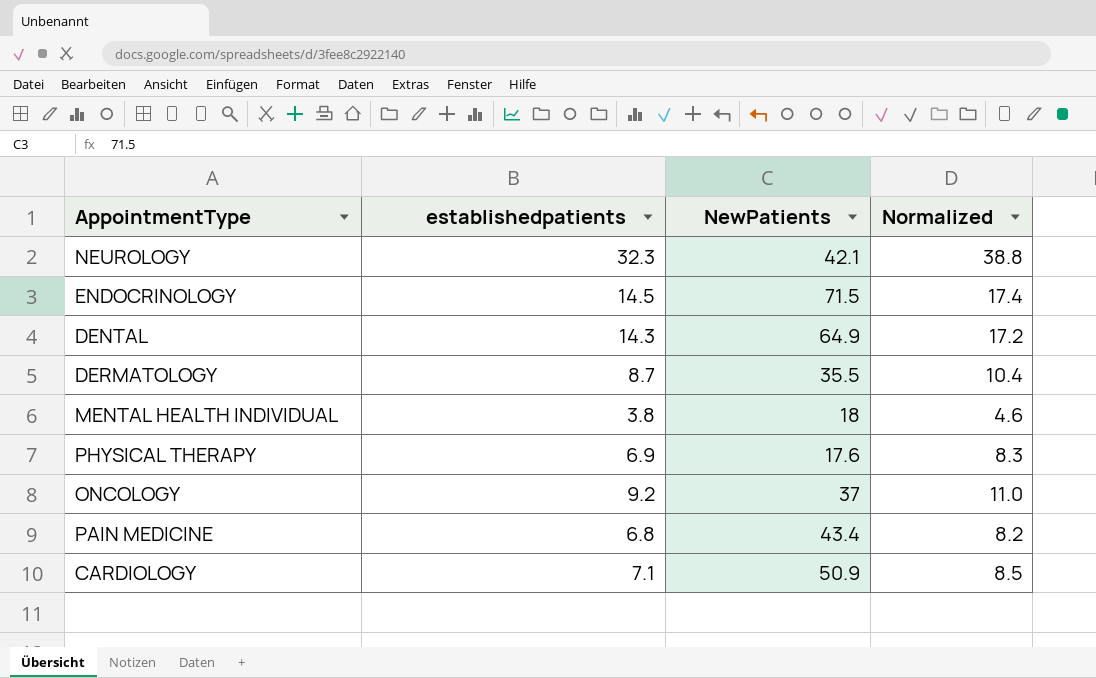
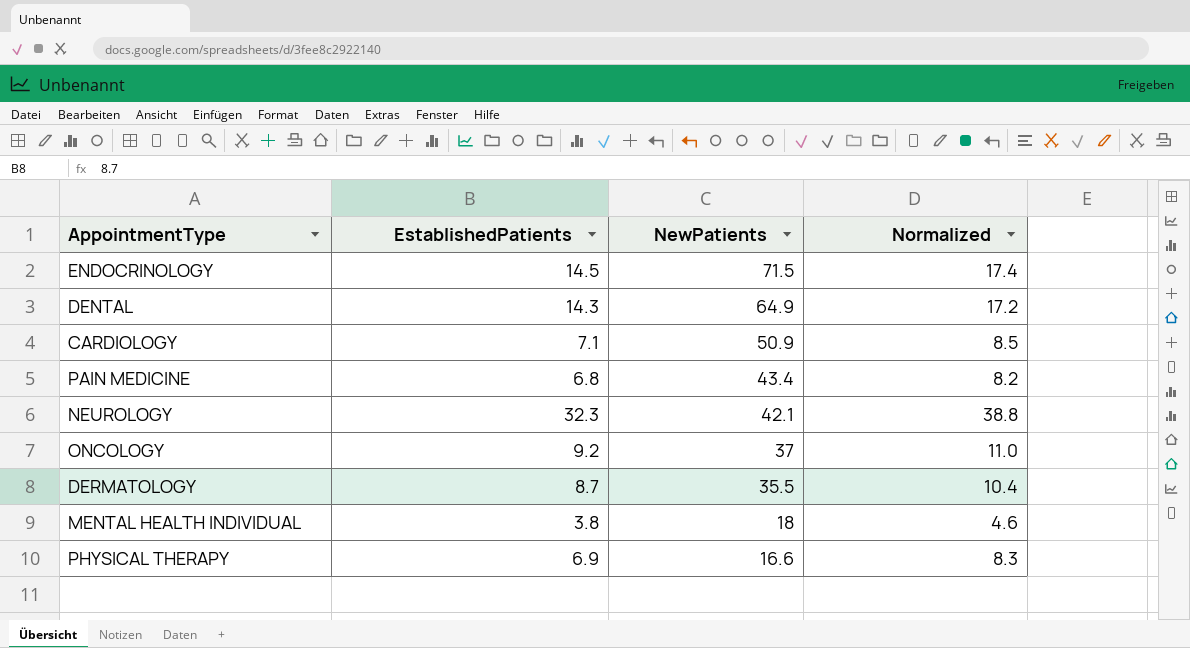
row order: none -> NewPatients descending
column name: establishedpatients -> EstablishedPatients
PHYSICAL THERAPY | NewPatients: 17.6 -> 16.6

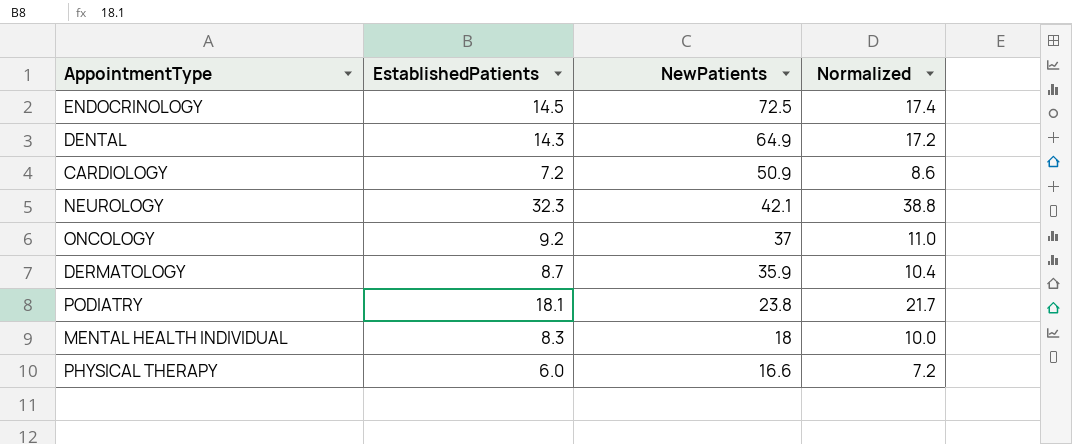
row PAIN MEDICINE: 6.8 | 43.4 | 8.2 -> none
ENDOCRINOLOGY | NewPatients: 71.5 -> 72.5
CARDIOLOGY | EstablishedPatients: 7.1 -> 7.2
CARDIOLOGY | Normalized: 8.5 -> 8.6
DERMATOLOGY | NewPatients: 35.5 -> 35.9
row PODIATRY: none -> 18.1 | 23.8 | 21.7
MENTAL HEALTH INDIVIDUAL | EstablishedPatients: 3.8 -> 8.3
MENTAL HEALTH INDIVIDUAL | Normalized: 4.6 -> 10.0
PHYSICAL THERAPY | EstablishedPatients: 6.9 -> 6.0
PHYSICAL THERAPY | Normalized: 8.3 -> 7.2

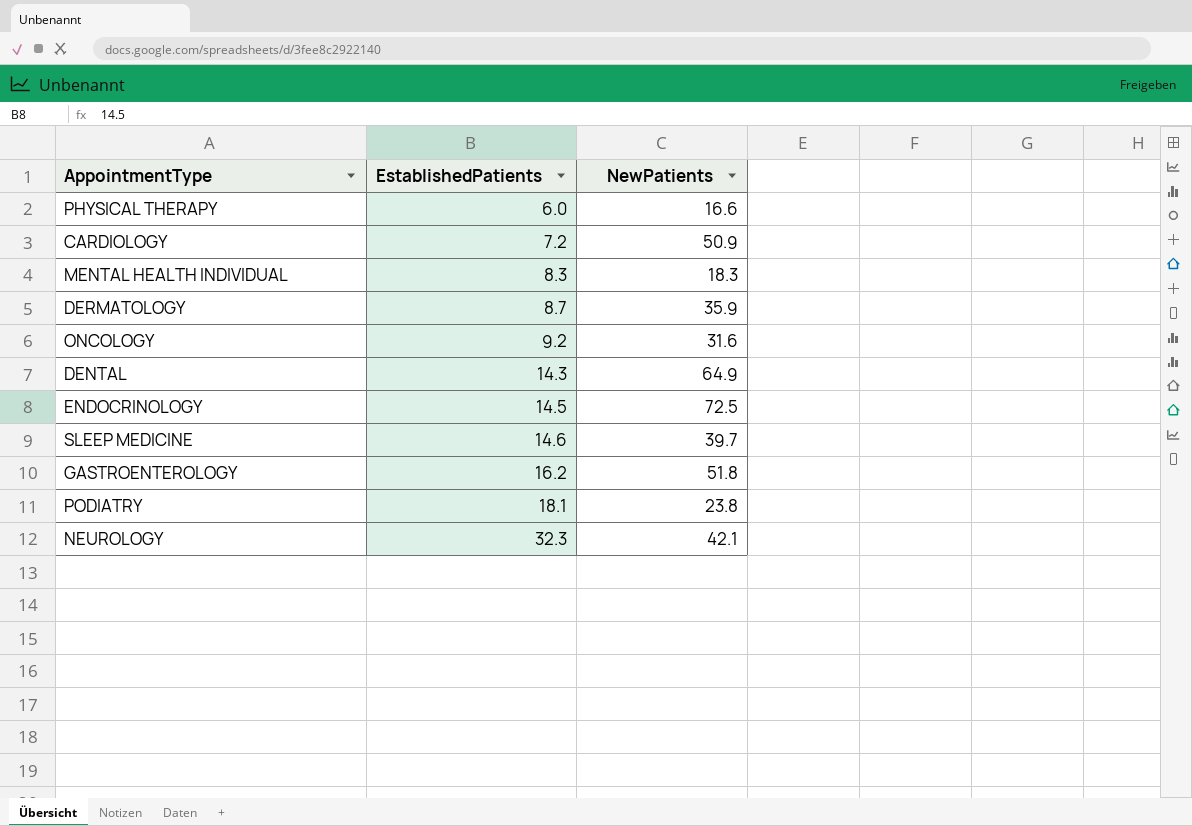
row order: NewPatients descending -> EstablishedPatients ascending
column Normalized | formula: [EstablishedPatients] * 1.2 -> none
MENTAL HEALTH INDIVIDUAL | NewPatients: 18 -> 18.3
ONCOLOGY | NewPatients: 37 -> 31.6
row SLEEP MEDICINE: none -> 14.6 | 39.7
row GASTROENTEROLOGY: none -> 16.2 | 51.8

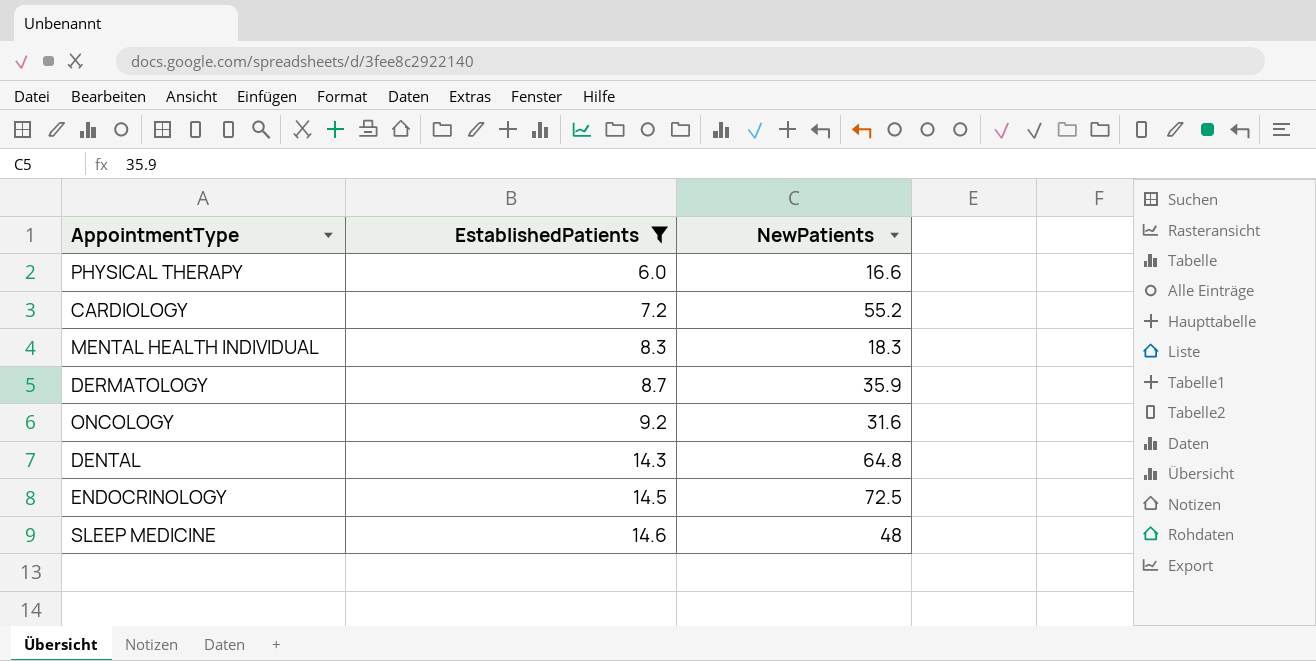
filter: none -> EstablishedPatients <= 14.6
CARDIOLOGY | NewPatients: 50.9 -> 55.2
DENTAL | NewPatients: 64.9 -> 64.8
SLEEP MEDICINE | NewPatients: 39.7 -> 48

